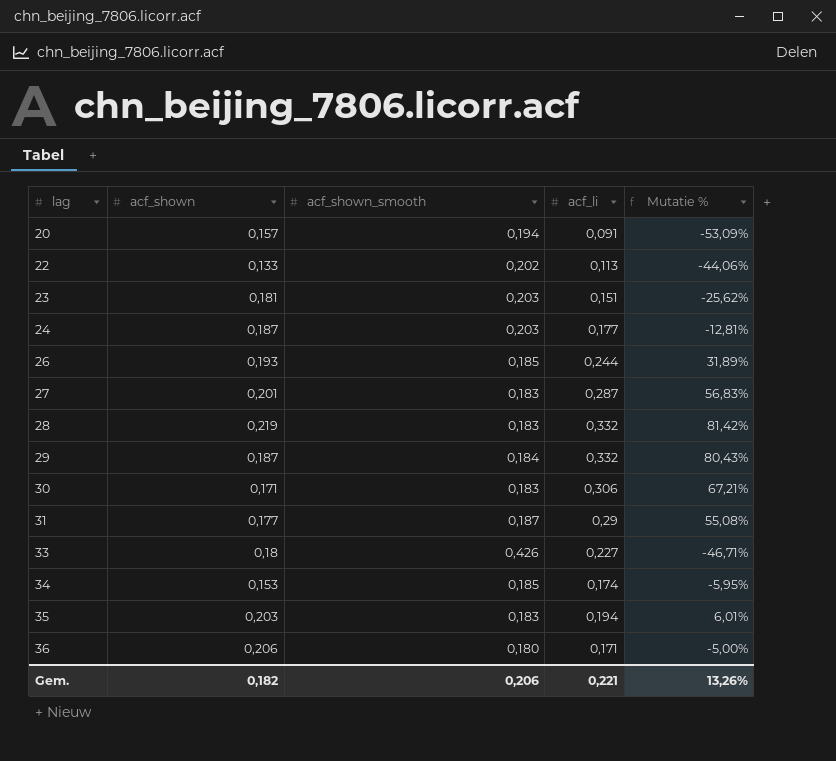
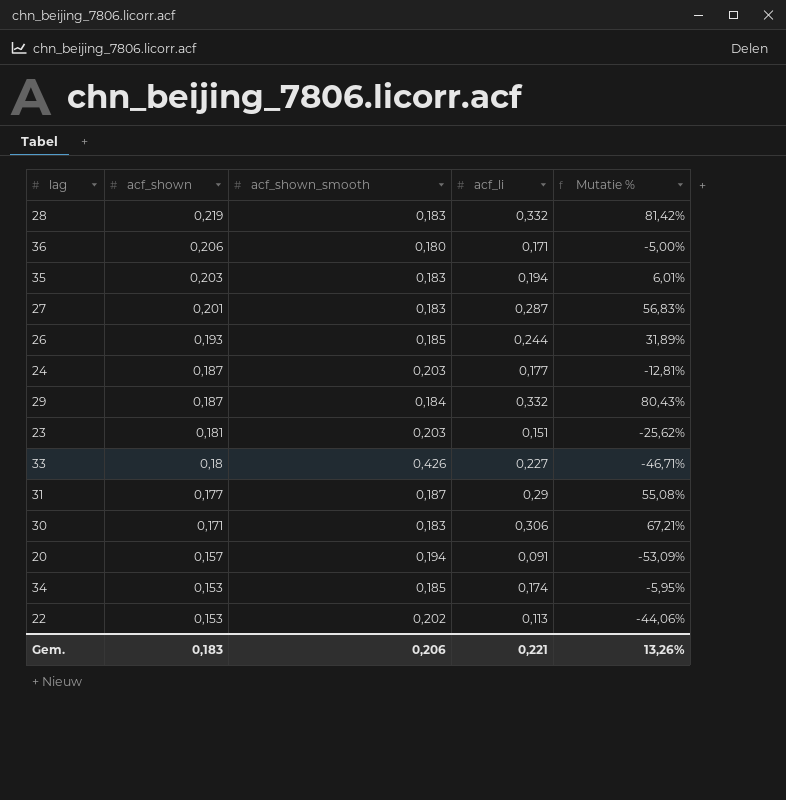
row order: lag ascending -> acf_shown descending
22 | acf_shown: 0,133 -> 0,153
Gem. | acf_shown: 0,182 -> 0,183

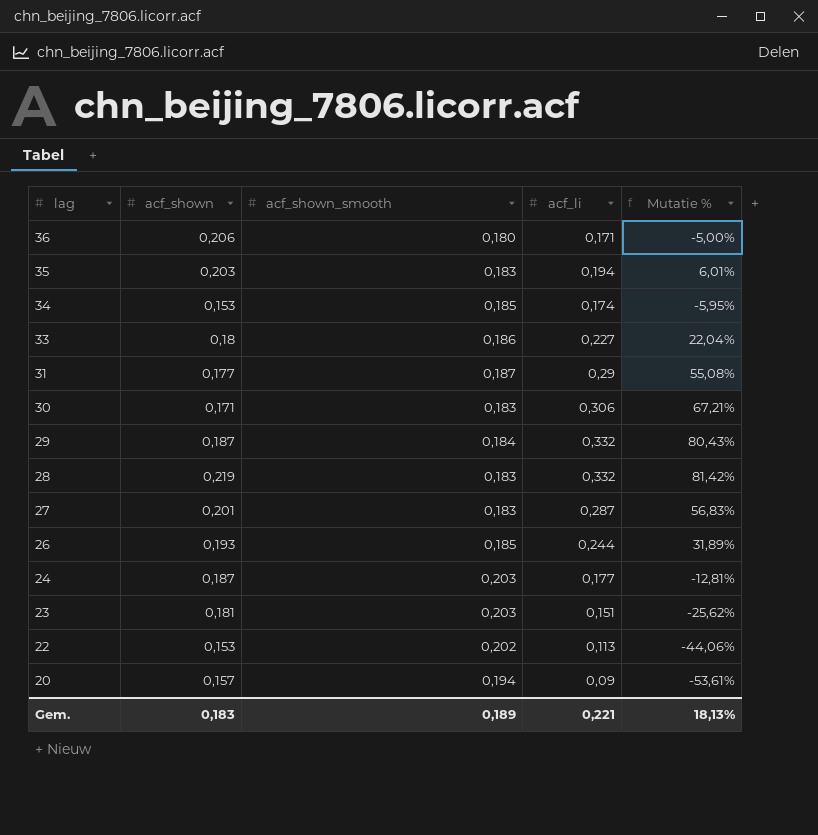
row order: acf_shown descending -> lag descending
33 | acf_shown_smooth: 0,426 -> 0,186
33 | Mutatie %: -46,71% -> 22,04%
20 | acf_li: 0,091 -> 0,09
20 | Mutatie %: -53,09% -> -53,61%
Gem. | acf_shown_smooth: 0,206 -> 0,189
Gem. | Mutatie %: 13,26% -> 18,13%

